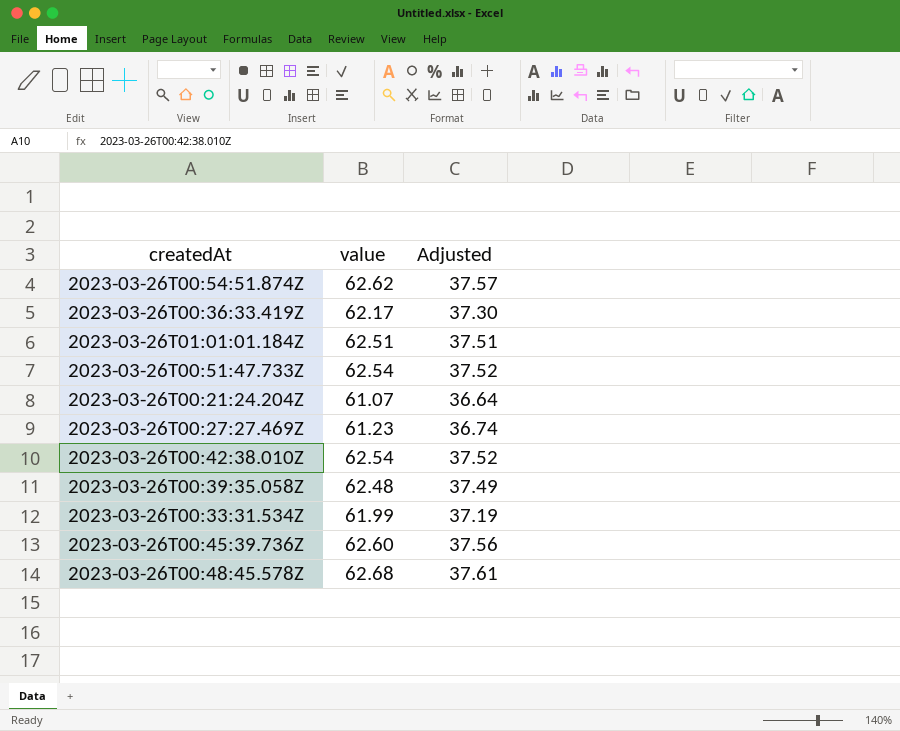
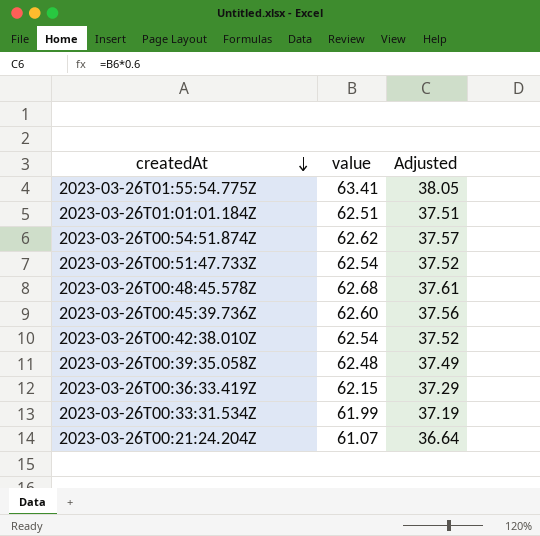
row order: none -> createdAt descending
row 2023-03-26T00:27:27.469Z: 61.23 | 36.74 -> none
row 2023-03-26T01:55:54.775Z: none -> 63.41 | 38.05
2023-03-26T00:36:33.419Z | value: 62.17 -> 62.15
2023-03-26T00:36:33.419Z | Adjusted: 37.30 -> 37.29

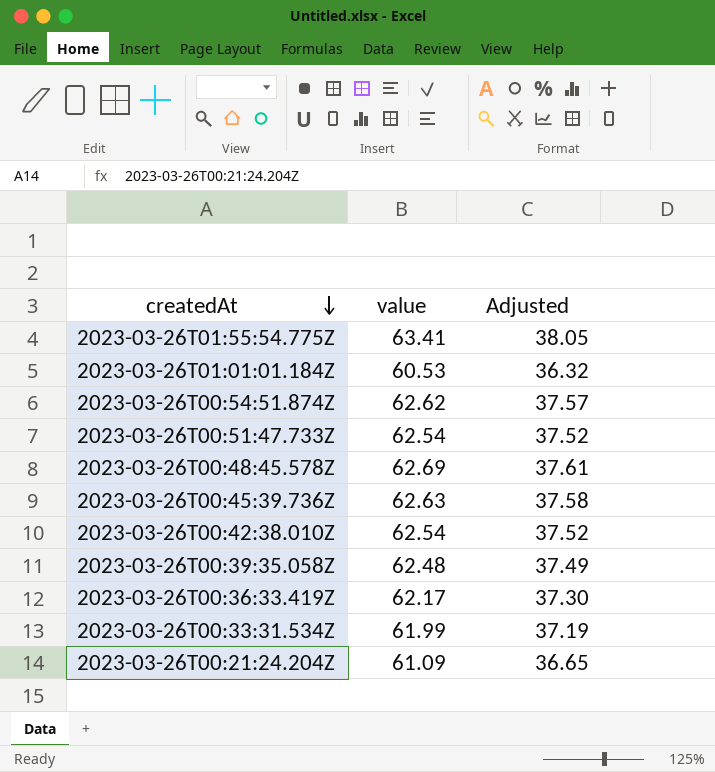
2023-03-26T01:01:01.184Z | value: 62.51 -> 60.53
2023-03-26T01:01:01.184Z | Adjusted: 37.51 -> 36.32
2023-03-26T00:48:45.578Z | value: 62.68 -> 62.69
2023-03-26T00:45:39.736Z | value: 62.60 -> 62.63
2023-03-26T00:45:39.736Z | Adjusted: 37.56 -> 37.58
2023-03-26T00:36:33.419Z | value: 62.15 -> 62.17
2023-03-26T00:36:33.419Z | Adjusted: 37.29 -> 37.30
2023-03-26T00:21:24.204Z | value: 61.07 -> 61.09
2023-03-26T00:21:24.204Z | Adjusted: 36.64 -> 36.65

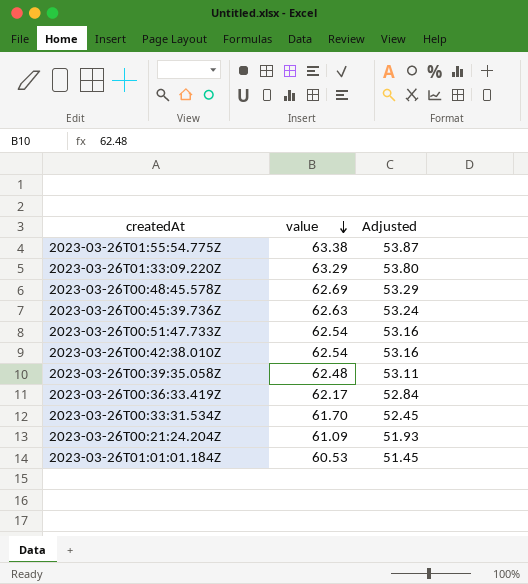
row order: createdAt descending -> value descending
column Adjusted | formula: [value] * 0.6 -> [value] * 0.85
row 2023-03-26T00:54:51.874Z: 62.62 | 37.57 -> none
2023-03-26T01:55:54.775Z | value: 63.41 -> 63.38
row 2023-03-26T01:33:09.220Z: none -> 63.29 | 53.80
2023-03-26T00:33:31.534Z | value: 61.99 -> 61.70

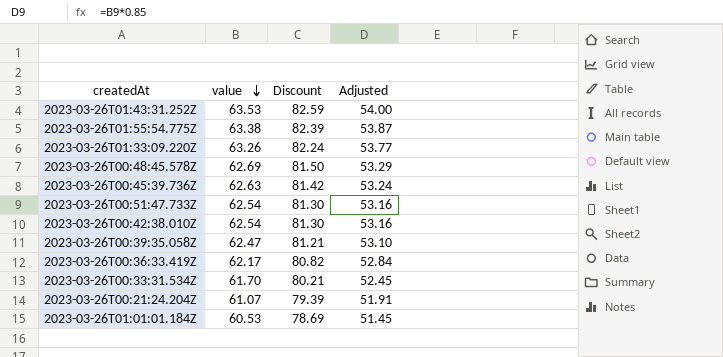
column Discount | formula: none -> [value] * 1.3
row 2023-03-26T01:43:31.252Z: none -> 63.53 | 82.59 | 54.00
2023-03-26T01:33:09.220Z | value: 63.29 -> 63.26
2023-03-26T01:33:09.220Z | Adjusted: 53.80 -> 53.77
2023-03-26T00:39:35.058Z | value: 62.48 -> 62.47
2023-03-26T00:39:35.058Z | Adjusted: 53.11 -> 53.10
2023-03-26T00:21:24.204Z | value: 61.09 -> 61.07
2023-03-26T00:21:24.204Z | Adjusted: 51.93 -> 51.91

